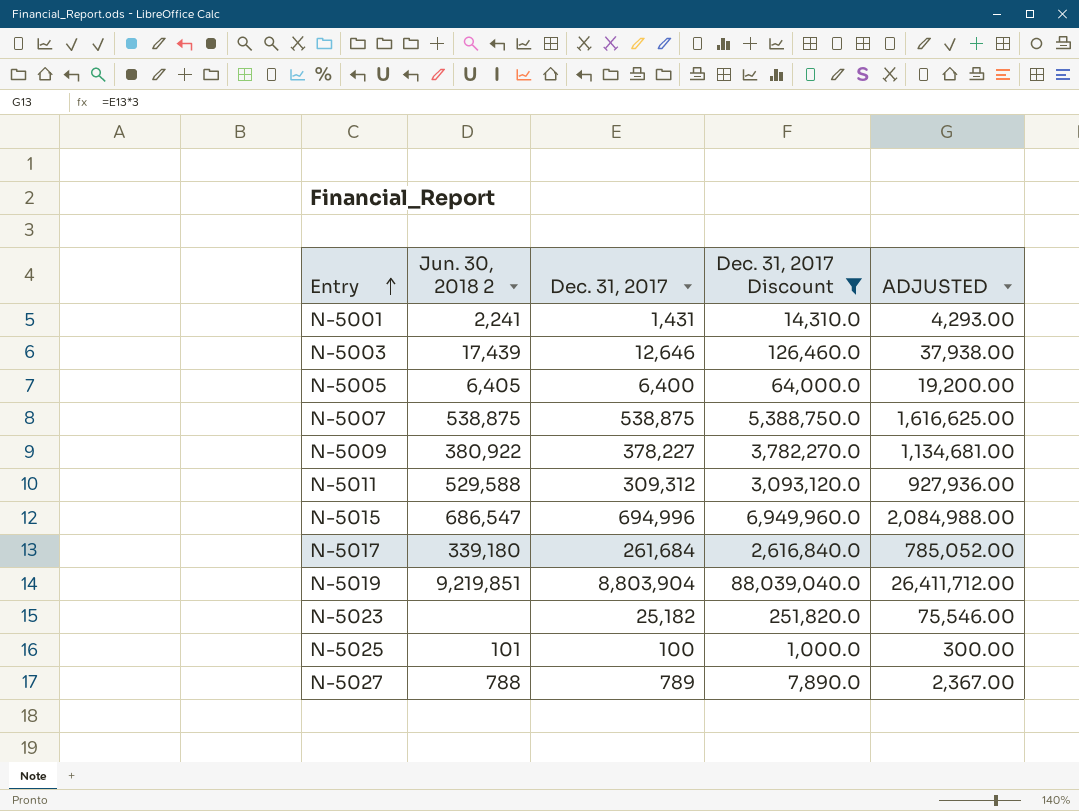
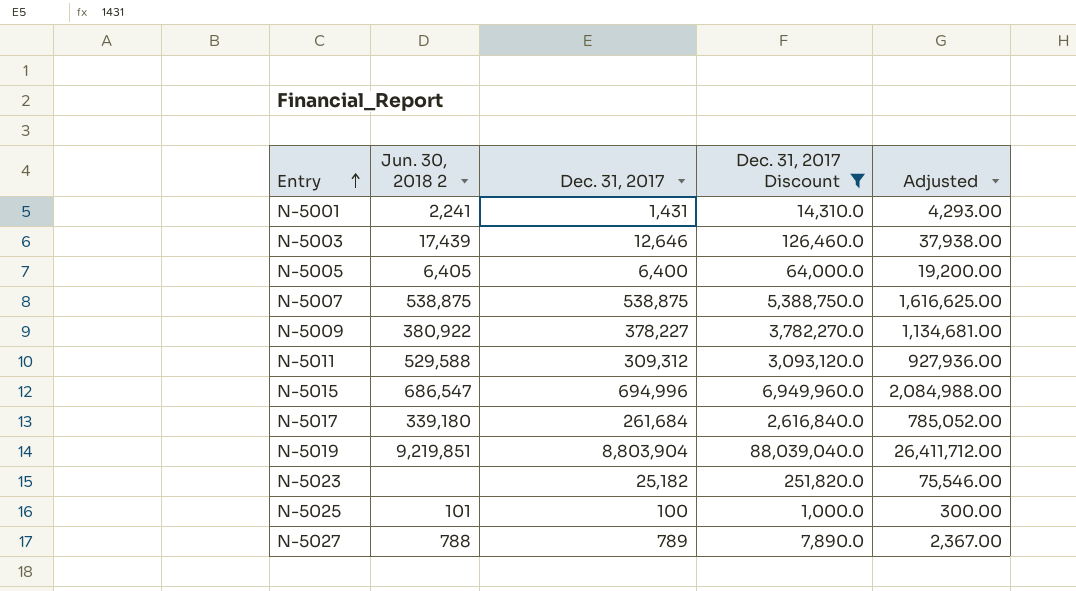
column name: ADJUSTED -> Adjusted

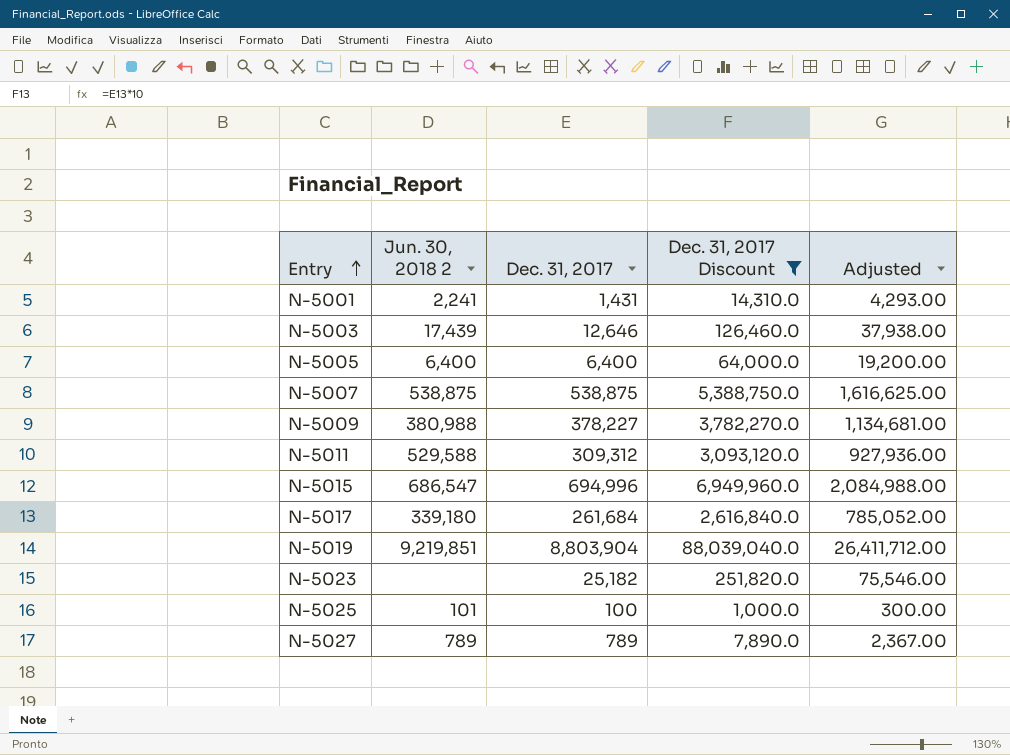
N-5005 | Jun. 30, 2018 2: 6,405 -> 6,400
N-5009 | Jun. 30, 2018 2: 380,922 -> 380,988
N-5027 | Jun. 30, 2018 2: 788 -> 789

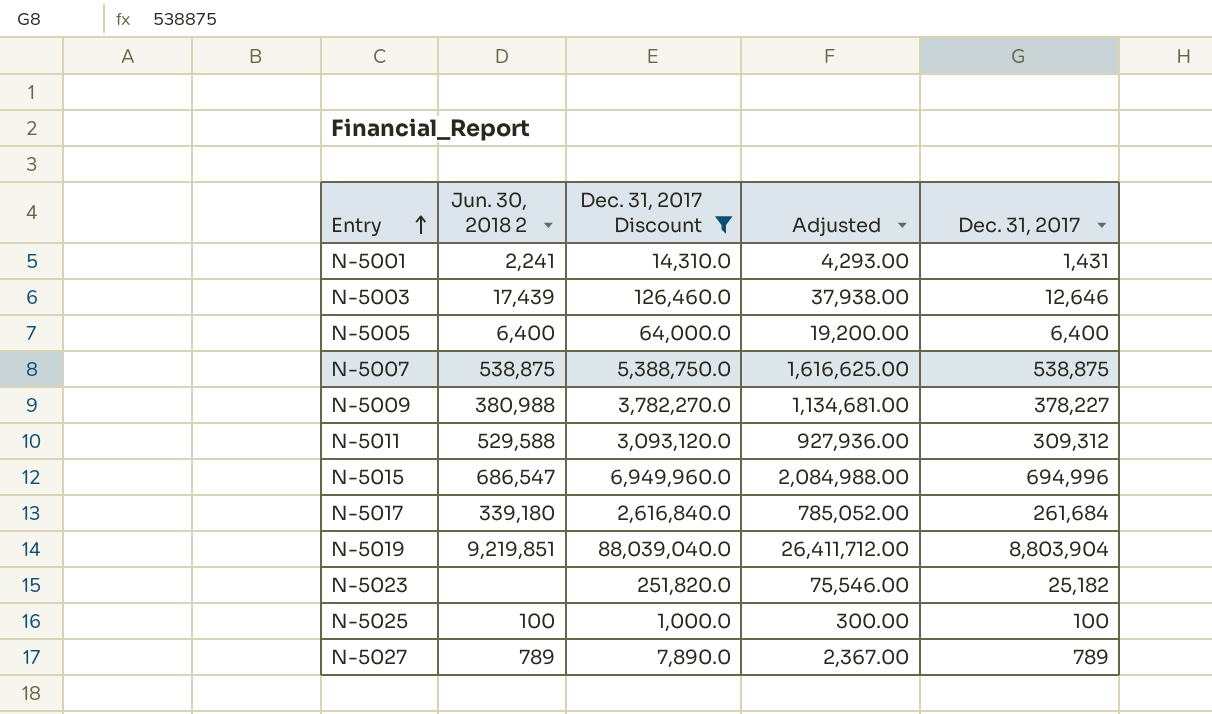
column Dec. 31, 2017 | position: 3 -> 5
N-5025 | Jun. 30, 2018 2: 101 -> 100

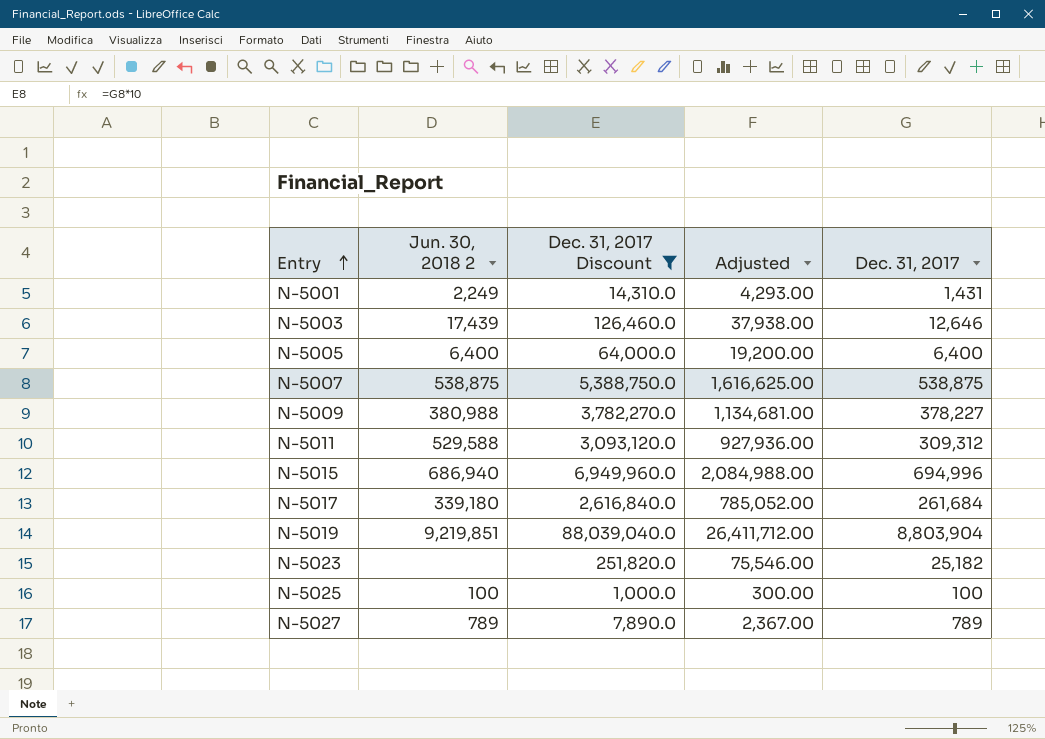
N-5001 | Jun. 30, 2018 2: 2,241 -> 2,249
N-5015 | Jun. 30, 2018 2: 686,547 -> 686,940

